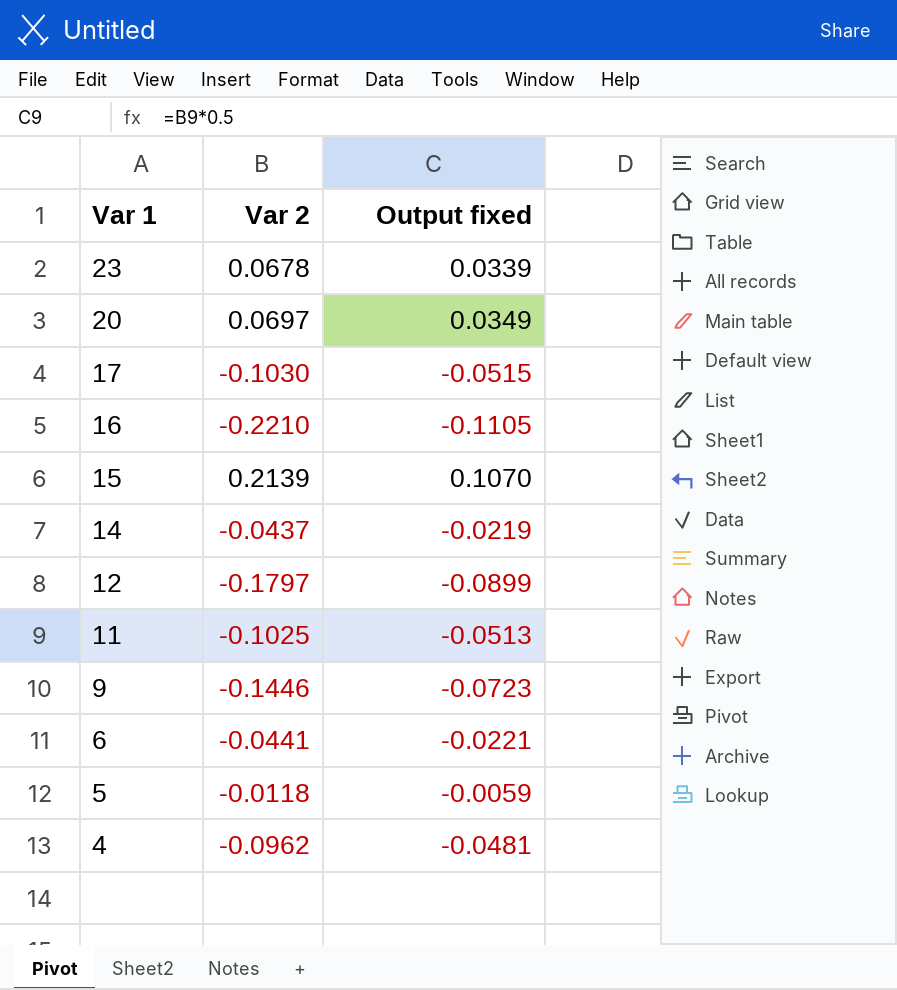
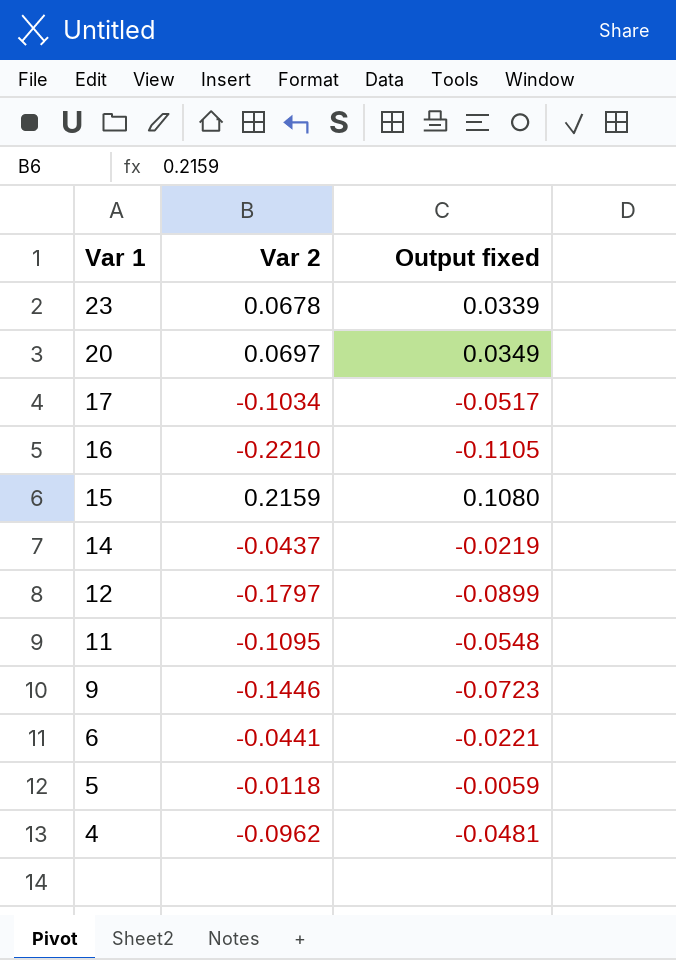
17 | Var 2: -0.1030 -> -0.1034
17 | Output fixed: -0.0515 -> -0.0517
15 | Var 2: 0.2139 -> 0.2159
15 | Output fixed: 0.1070 -> 0.1080
11 | Var 2: -0.1025 -> -0.1095
11 | Output fixed: -0.0513 -> -0.0548

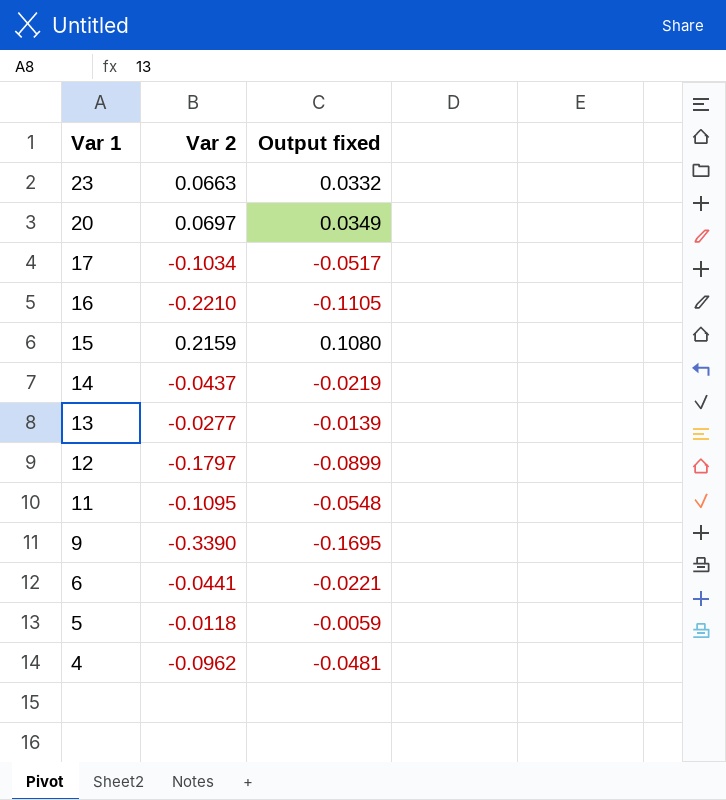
23 | Var 2: 0.0678 -> 0.0663
23 | Output fixed: 0.0339 -> 0.0332
row 13: none -> -0.0277 | -0.0139
9 | Var 2: -0.1446 -> -0.3390
9 | Output fixed: -0.0723 -> -0.1695

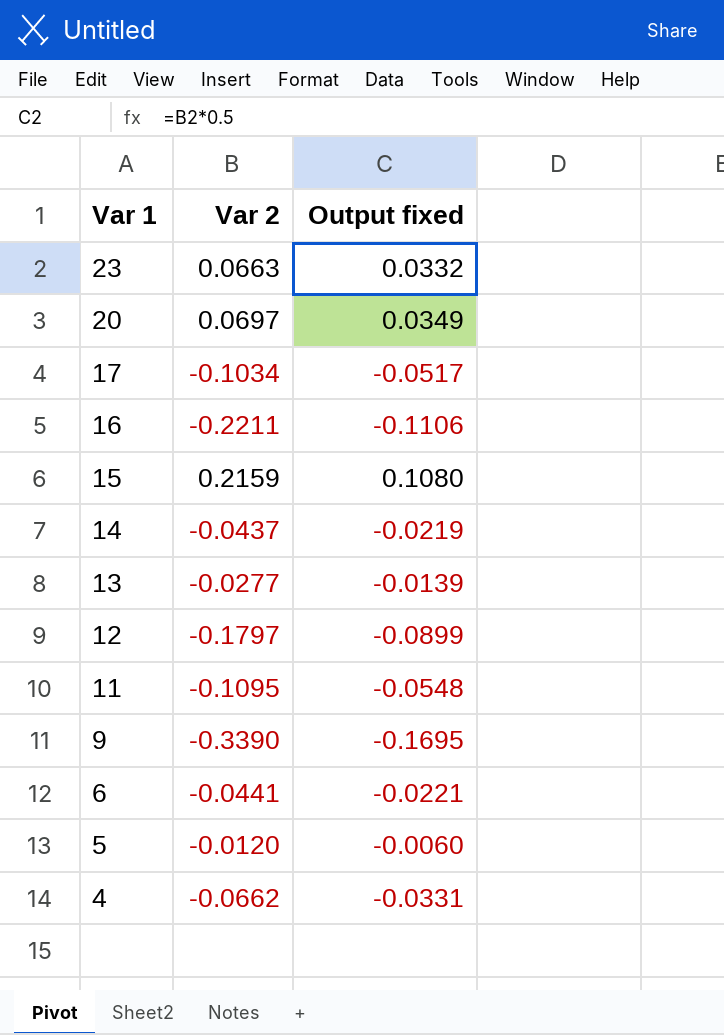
16 | Var 2: -0.2210 -> -0.2211
16 | Output fixed: -0.1105 -> -0.1106
5 | Var 2: -0.0118 -> -0.0120
5 | Output fixed: -0.0059 -> -0.0060
4 | Var 2: -0.0962 -> -0.0662
4 | Output fixed: -0.0481 -> -0.0331

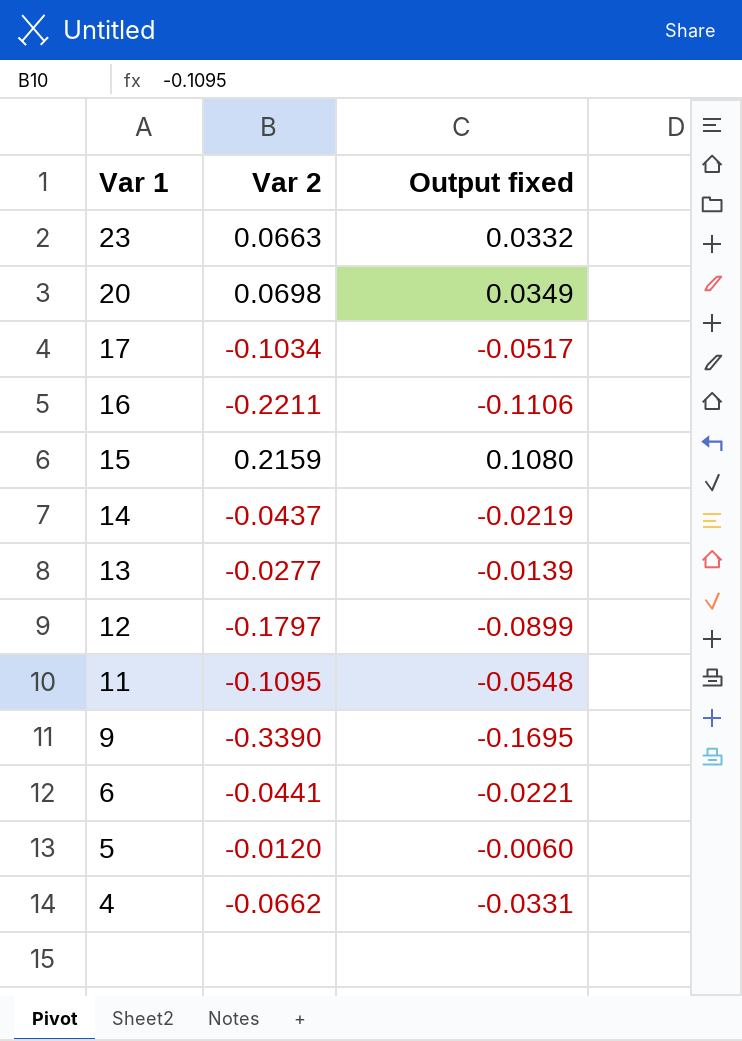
20 | Var 2: 0.0697 -> 0.0698

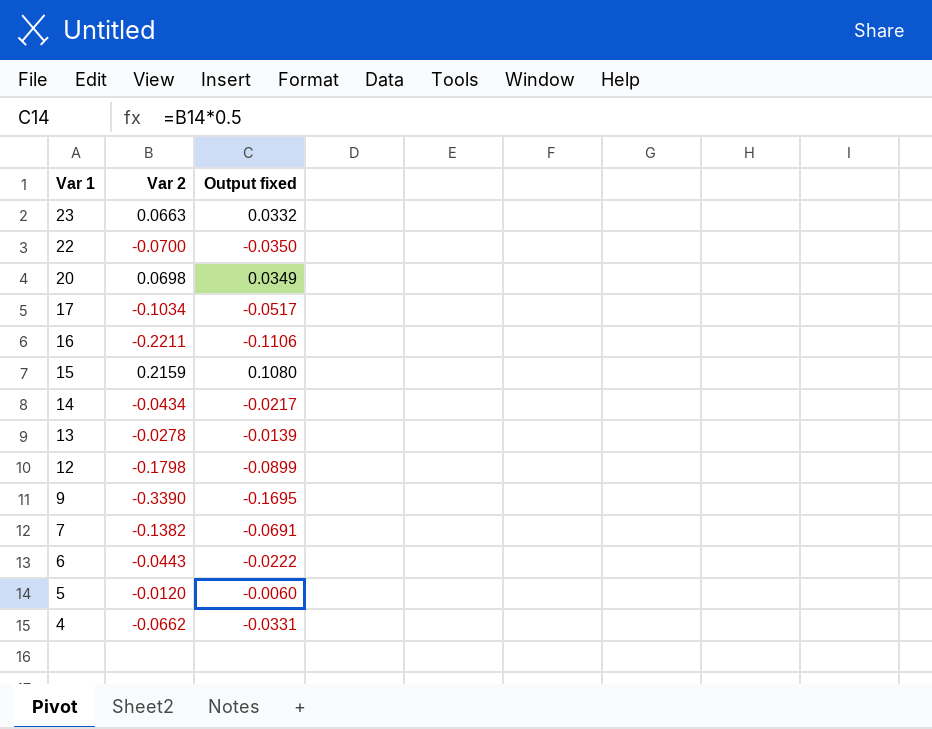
row 11: -0.1095 | -0.0548 -> none
row 22: none -> -0.0700 | -0.0350
14 | Var 2: -0.0437 -> -0.0434
14 | Output fixed: -0.0219 -> -0.0217
13 | Var 2: -0.0277 -> -0.0278
12 | Var 2: -0.1797 -> -0.1798
row 7: none -> -0.1382 | -0.0691
6 | Var 2: -0.0441 -> -0.0443
6 | Output fixed: -0.0221 -> -0.0222

